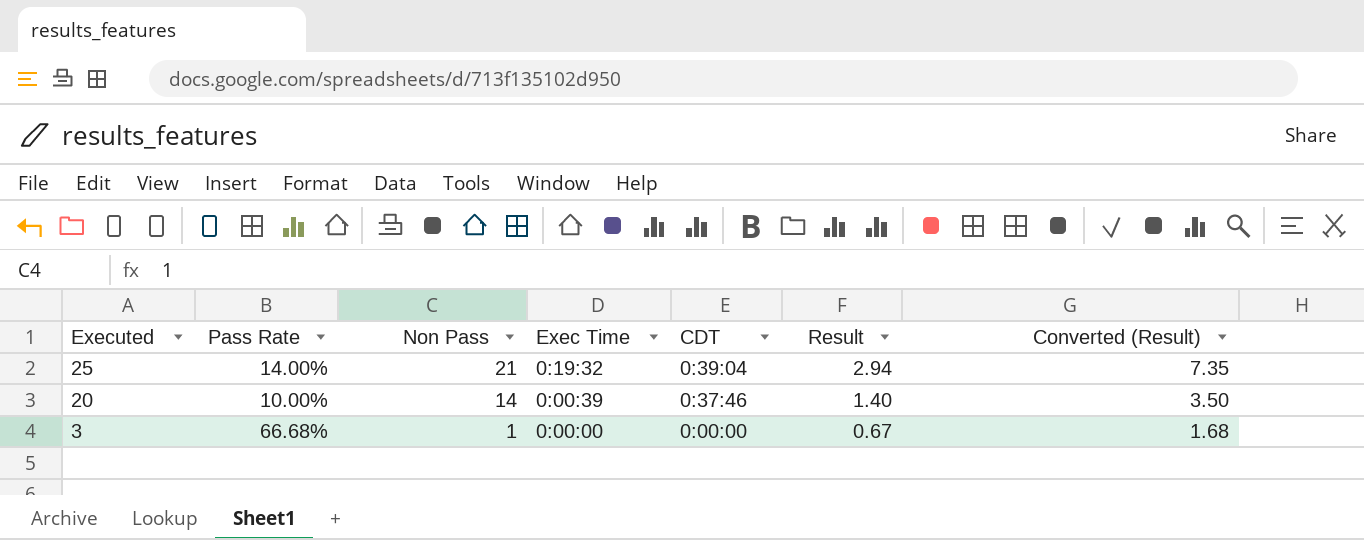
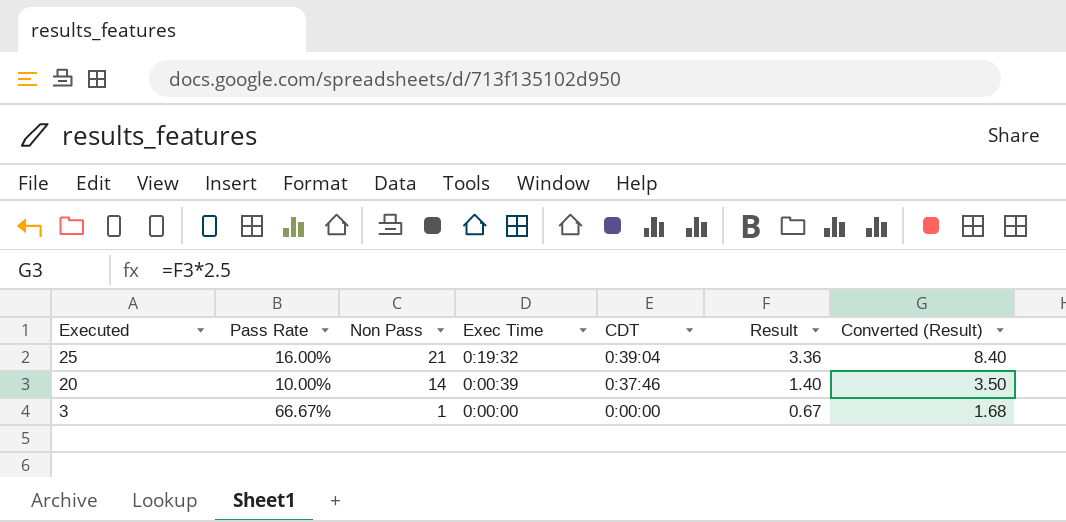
25 | Pass Rate: 14.00% -> 16.00%
25 | Result: 2.94 -> 3.36
25 | Converted (Result): 7.35 -> 8.40
3 | Pass Rate: 66.68% -> 66.67%

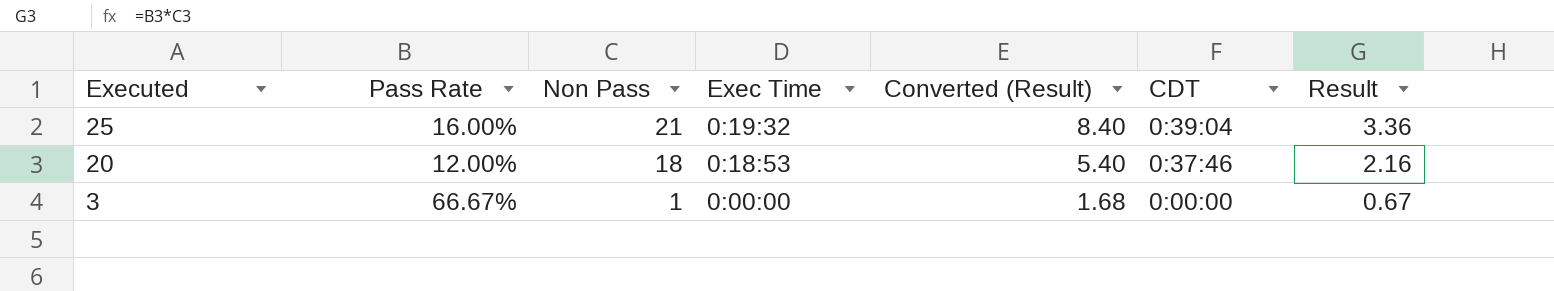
column Converted (Result) | position: 7 -> 5
20 | Pass Rate: 10.00% -> 12.00%
20 | Non Pass: 14 -> 18
20 | Exec Time: 0:00:39 -> 0:18:53
20 | Converted (Result): 3.50 -> 5.40
20 | Result: 1.40 -> 2.16

